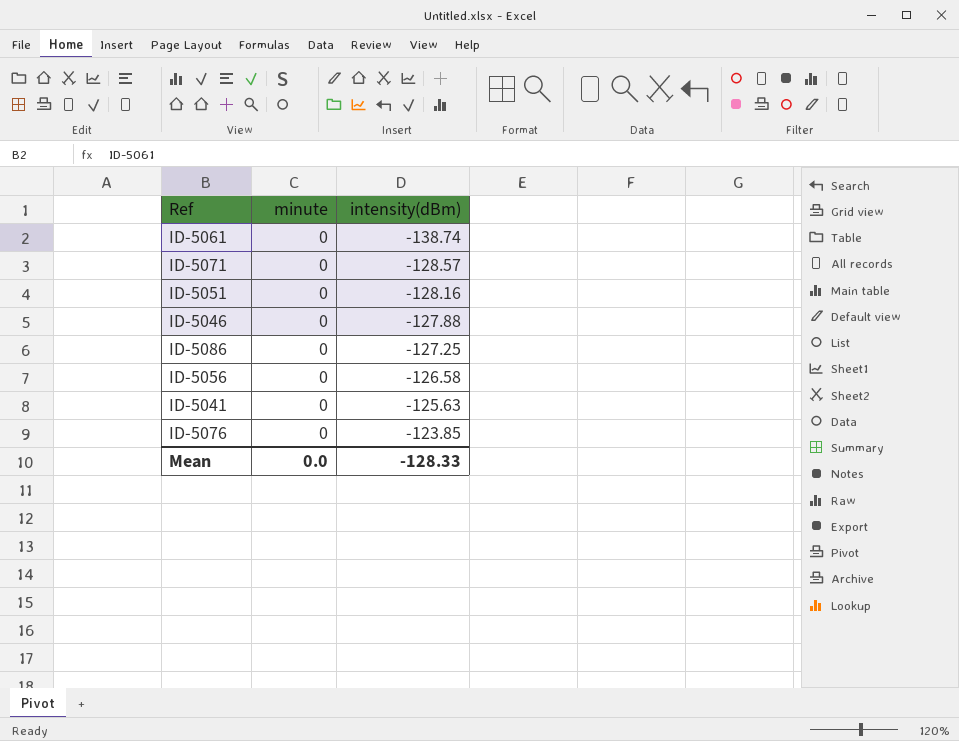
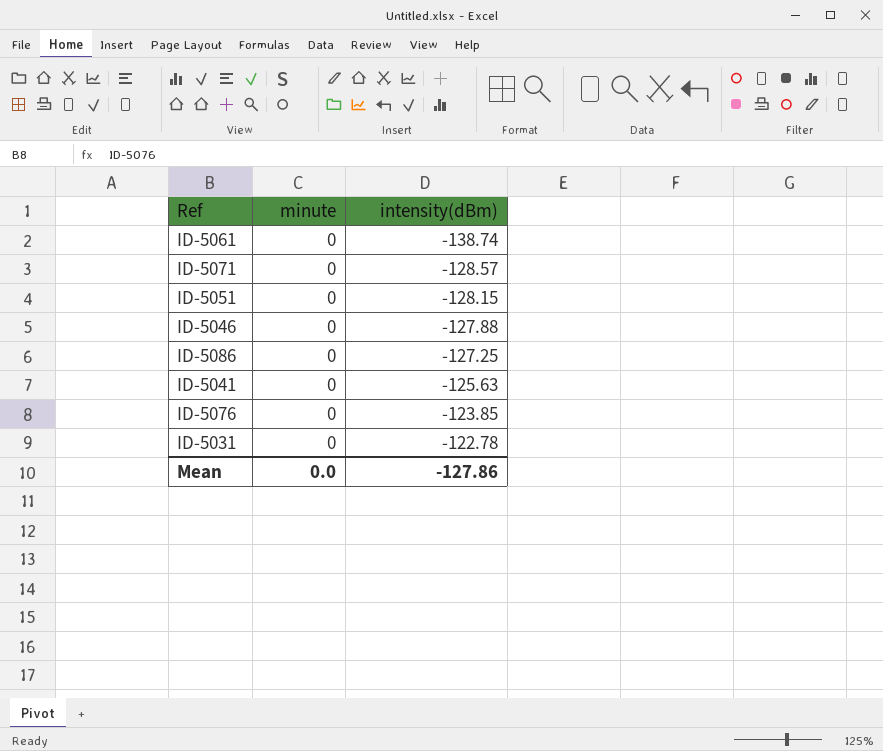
row ID-5056: 0 | -126.58 -> none
ID-5051 | intensity(dBm): -128.16 -> -128.15
row ID-5031: none -> 0 | -122.78
Mean | intensity(dBm): -128.33 -> -127.86

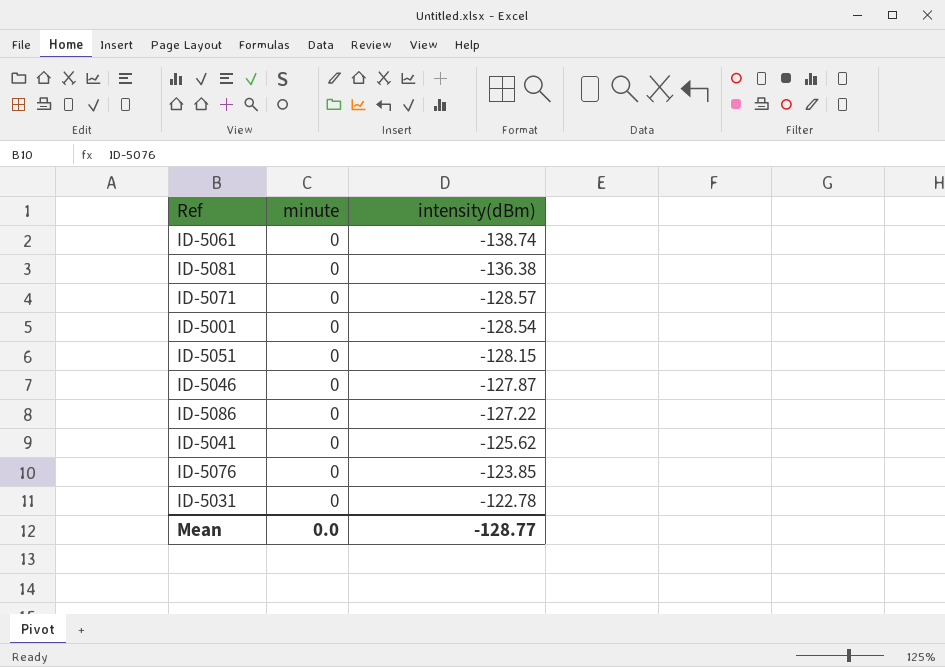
row ID-5081: none -> 0 | -136.38
row ID-5001: none -> 0 | -128.54
ID-5046 | intensity(dBm): -127.88 -> -127.87
ID-5086 | intensity(dBm): -127.25 -> -127.22
ID-5041 | intensity(dBm): -125.63 -> -125.62
Mean | intensity(dBm): -127.86 -> -128.77

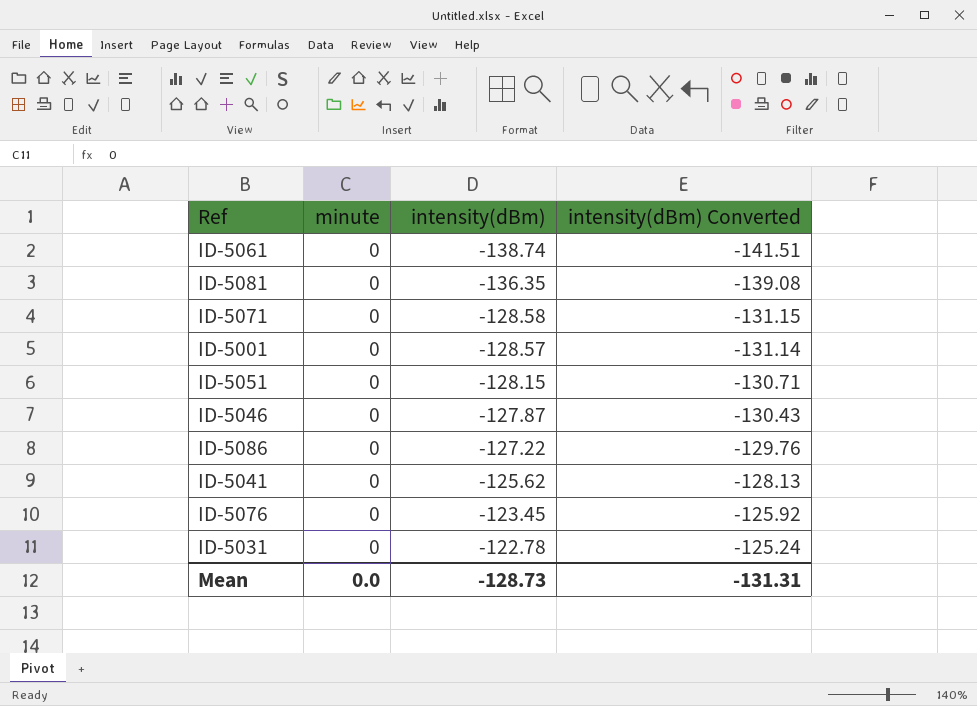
column intensity(dBm) Converted | formula: none -> [intensity(dBm)] * 1.02
ID-5081 | intensity(dBm): -136.38 -> -136.35
ID-5071 | intensity(dBm): -128.57 -> -128.58
ID-5001 | intensity(dBm): -128.54 -> -128.57
ID-5076 | intensity(dBm): -123.85 -> -123.45
Mean | intensity(dBm): -128.77 -> -128.73

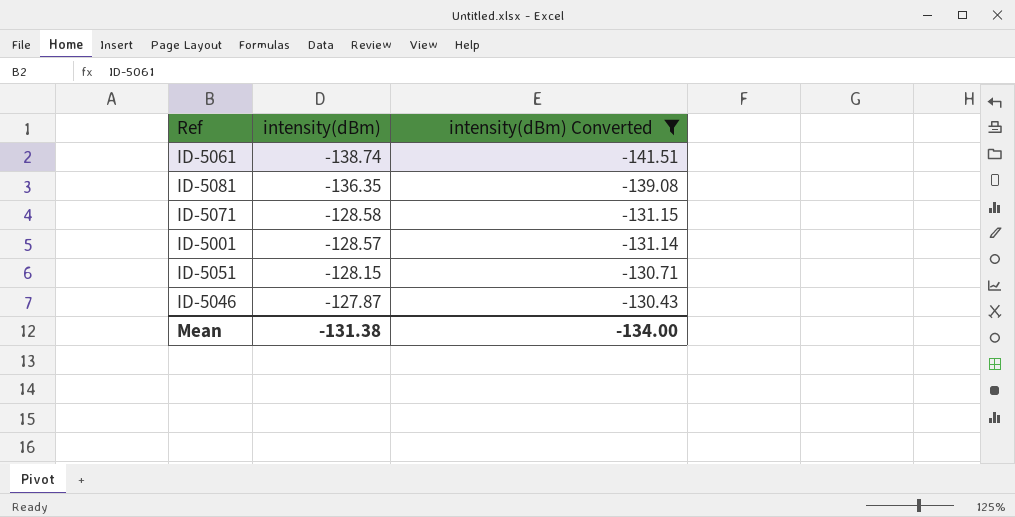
filter: none -> intensity(dBm) Converted <= -130.43
column minute | position: 2 -> none
Mean | intensity(dBm): -128.73 -> -131.38
Mean | intensity(dBm) Converted: -131.31 -> -134.00

